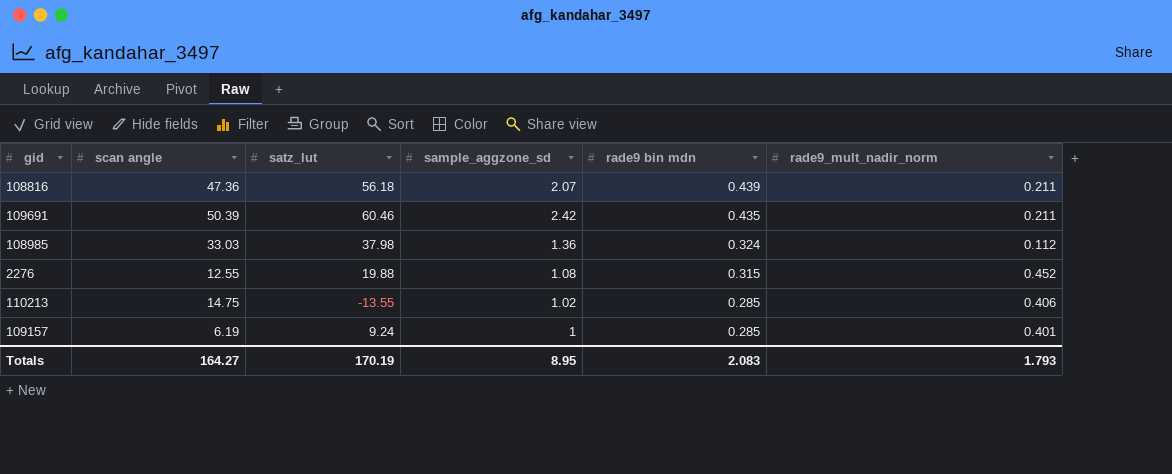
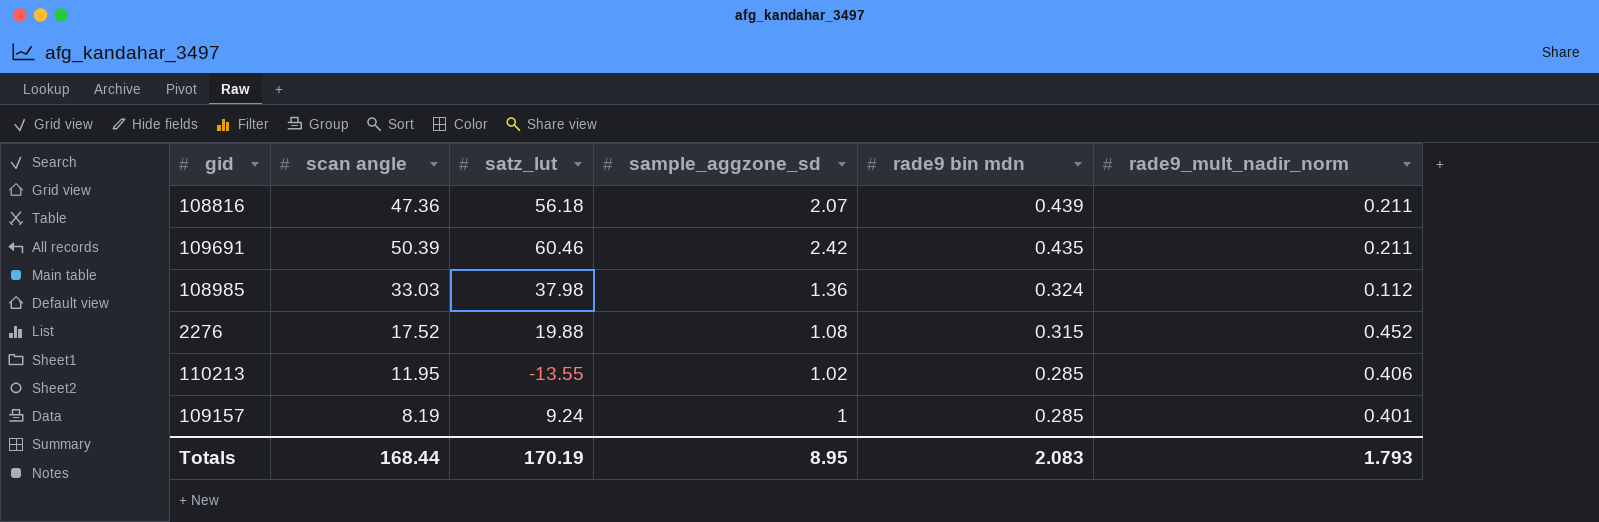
2276 | scan angle: 12.55 -> 17.52
110213 | scan angle: 14.75 -> 11.95
109157 | scan angle: 6.19 -> 8.19
Totals | scan angle: 164.27 -> 168.44

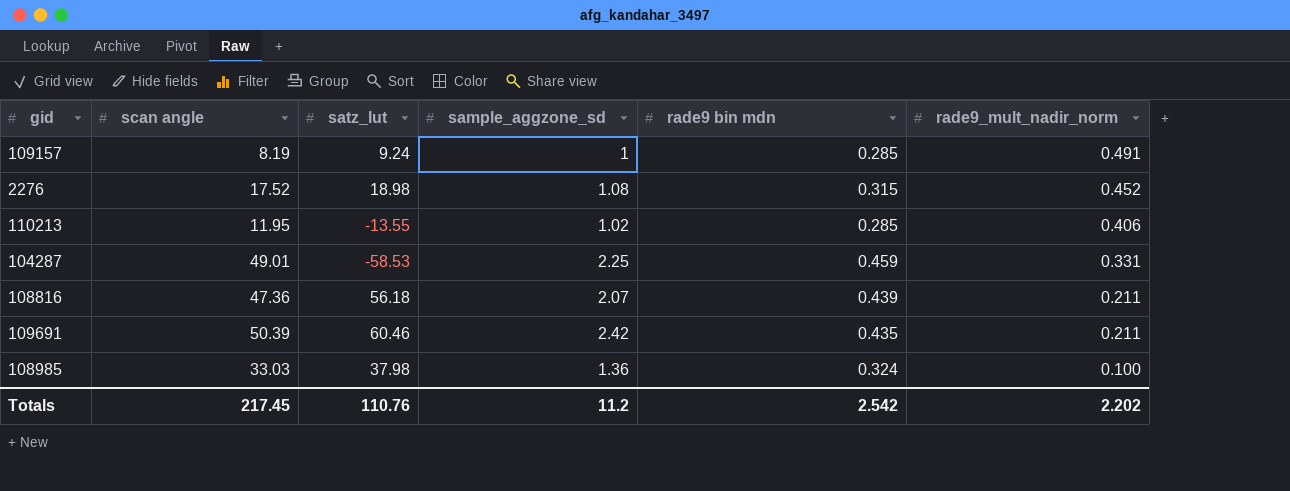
row order: rade9 bin mdn descending -> rade9_mult_nadir_norm descending
109157 | rade9_mult_nadir_norm: 0.401 -> 0.491
2276 | satz_lut: 19.88 -> 18.98
row 104287: none -> 49.01 | -58.53 | 2.25 | 0.459 | 0.331
108985 | rade9_mult_nadir_norm: 0.112 -> 0.100
Totals | scan angle: 168.44 -> 217.45
Totals | satz_lut: 170.19 -> 110.76
Totals | sample_aggzone_sd: 8.95 -> 11.2
Totals | rade9 bin mdn: 2.083 -> 2.542
Totals | rade9_mult_nadir_norm: 1.793 -> 2.202

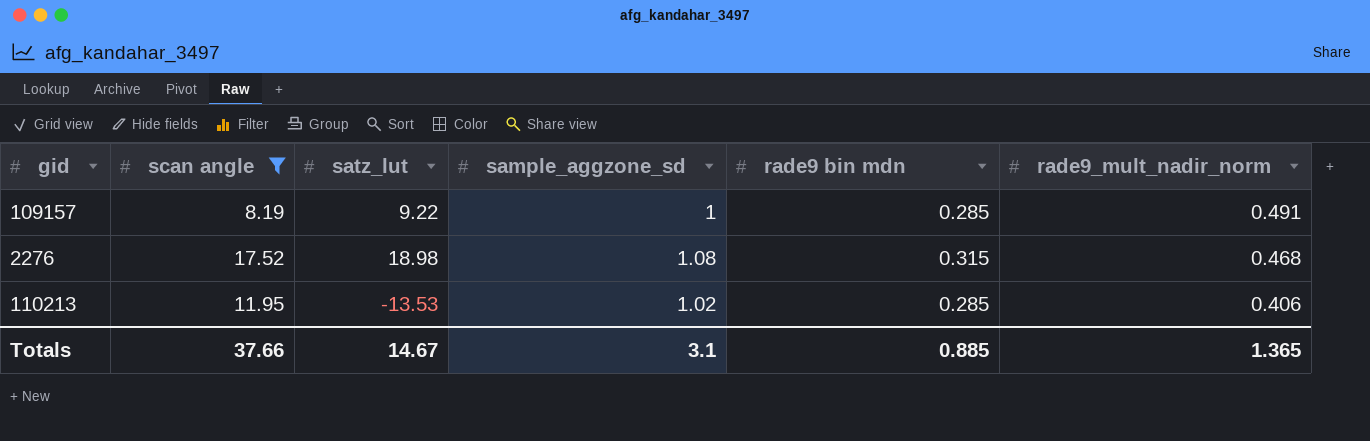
filter: none -> scan angle <= 17.52
109157 | satz_lut: 9.24 -> 9.22
2276 | rade9_mult_nadir_norm: 0.452 -> 0.468
110213 | satz_lut: -13.55 -> -13.53
Totals | scan angle: 217.45 -> 37.66
Totals | satz_lut: 110.76 -> 14.67
Totals | sample_aggzone_sd: 11.2 -> 3.1
Totals | rade9 bin mdn: 2.542 -> 0.885
Totals | rade9_mult_nadir_norm: 2.202 -> 1.365

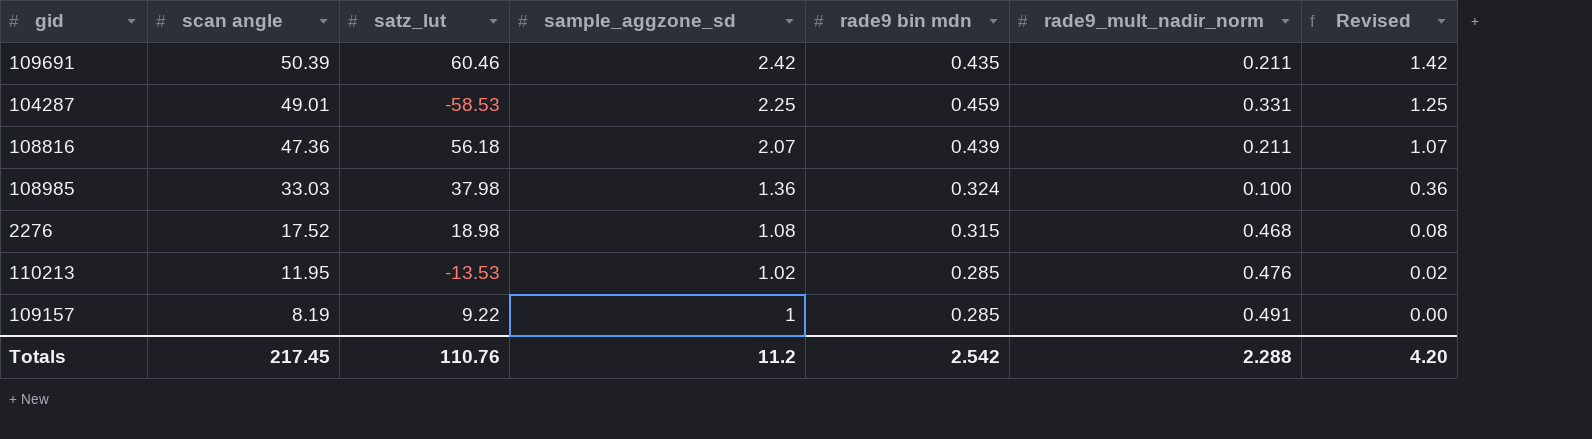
filter: scan angle <= 17.52 -> none
row order: rade9_mult_nadir_norm descending -> scan angle descending
column Revised | formula: none -> [sample_aggzone_sd] - 1
110213 | rade9_mult_nadir_norm: 0.406 -> 0.476
Totals | scan angle: 37.66 -> 217.45
Totals | satz_lut: 14.67 -> 110.76
Totals | sample_aggzone_sd: 3.1 -> 11.2
Totals | rade9 bin mdn: 0.885 -> 2.542
Totals | rade9_mult_nadir_norm: 1.365 -> 2.288

